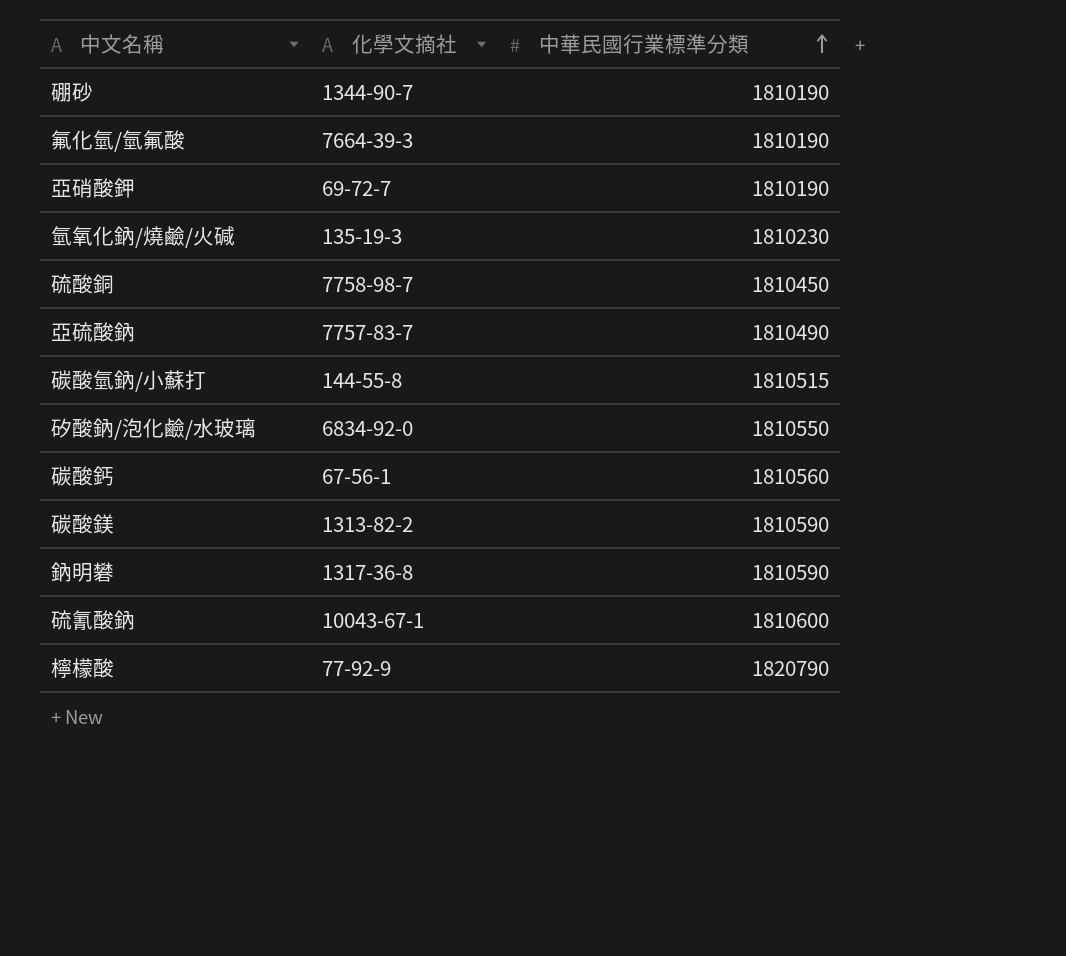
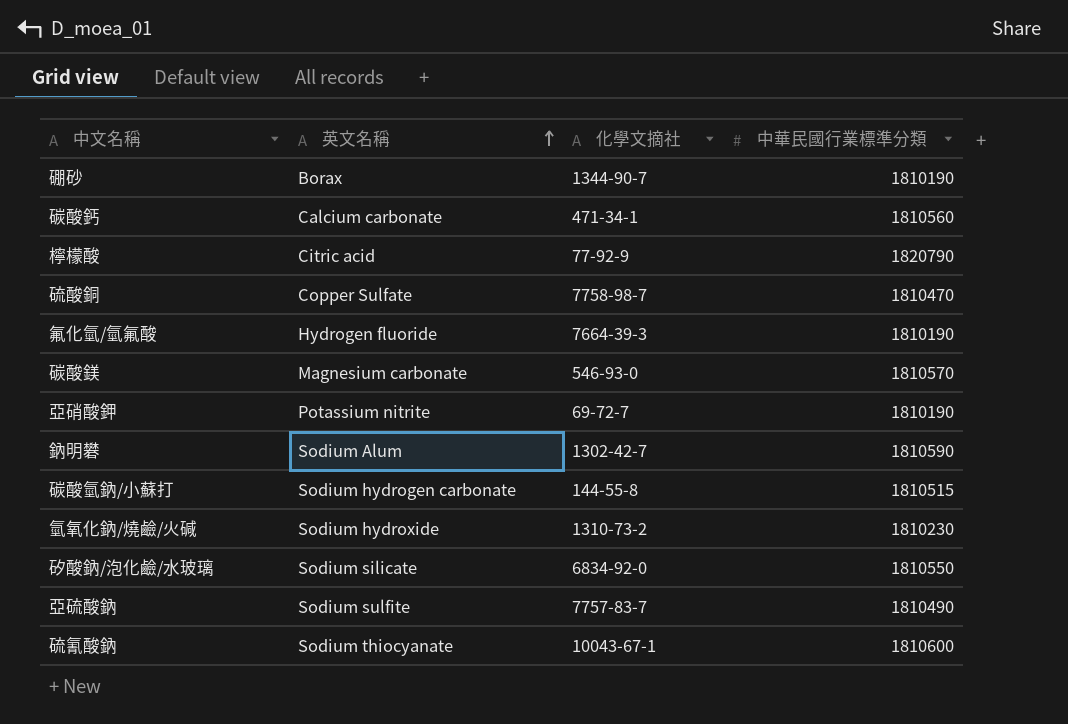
row order: 中華民國行業標準分類 ascending -> 英文名稱 ascending
column 英文名稱 | position: none -> 2
碳酸鈣 | 化學文摘社: 67-56-1 -> 471-34-1
硫酸銅 | 中華民國行業標準分類: 1810450 -> 1810470
碳酸鎂 | 化學文摘社: 1313-82-2 -> 546-93-0
碳酸鎂 | 中華民國行業標準分類: 1810590 -> 1810570
鈉明礬 | 化學文摘社: 1317-36-8 -> 1302-42-7
氫氧化鈉/燒鹼/火碱 | 化學文摘社: 135-19-3 -> 1310-73-2

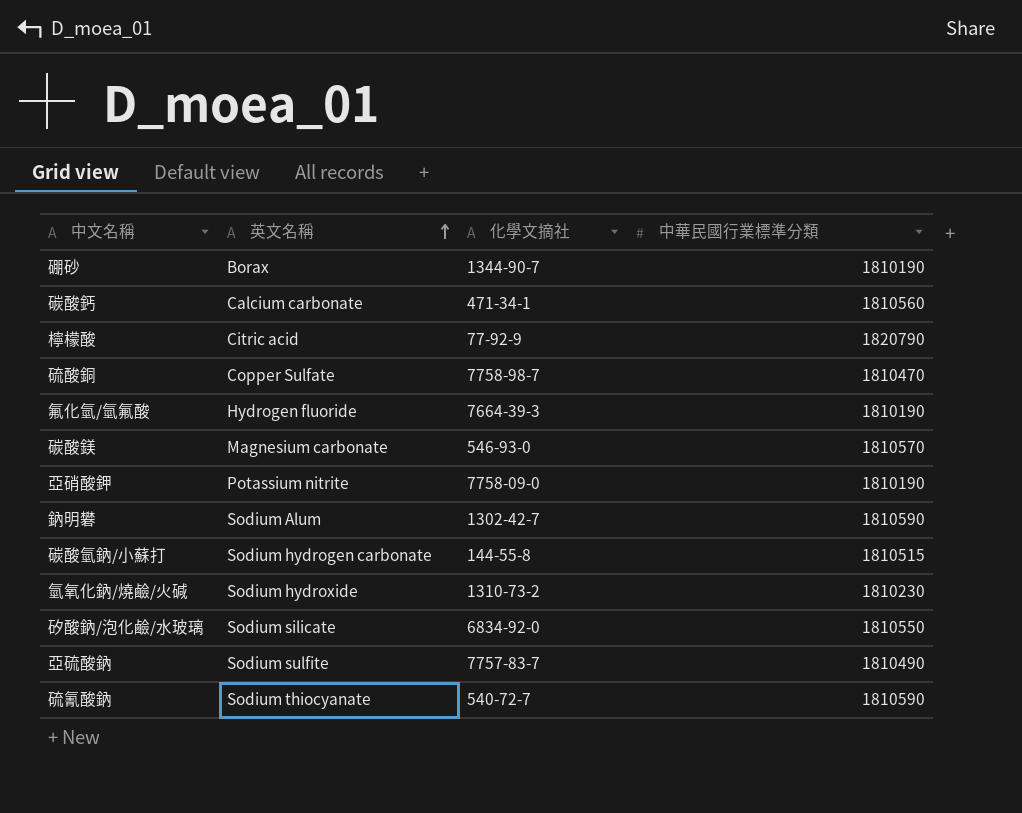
亞硝酸鉀 | 化學文摘社: 69-72-7 -> 7758-09-0
硫氰酸鈉 | 化學文摘社: 10043-67-1 -> 540-72-7
硫氰酸鈉 | 中華民國行業標準分類: 1810600 -> 1810590

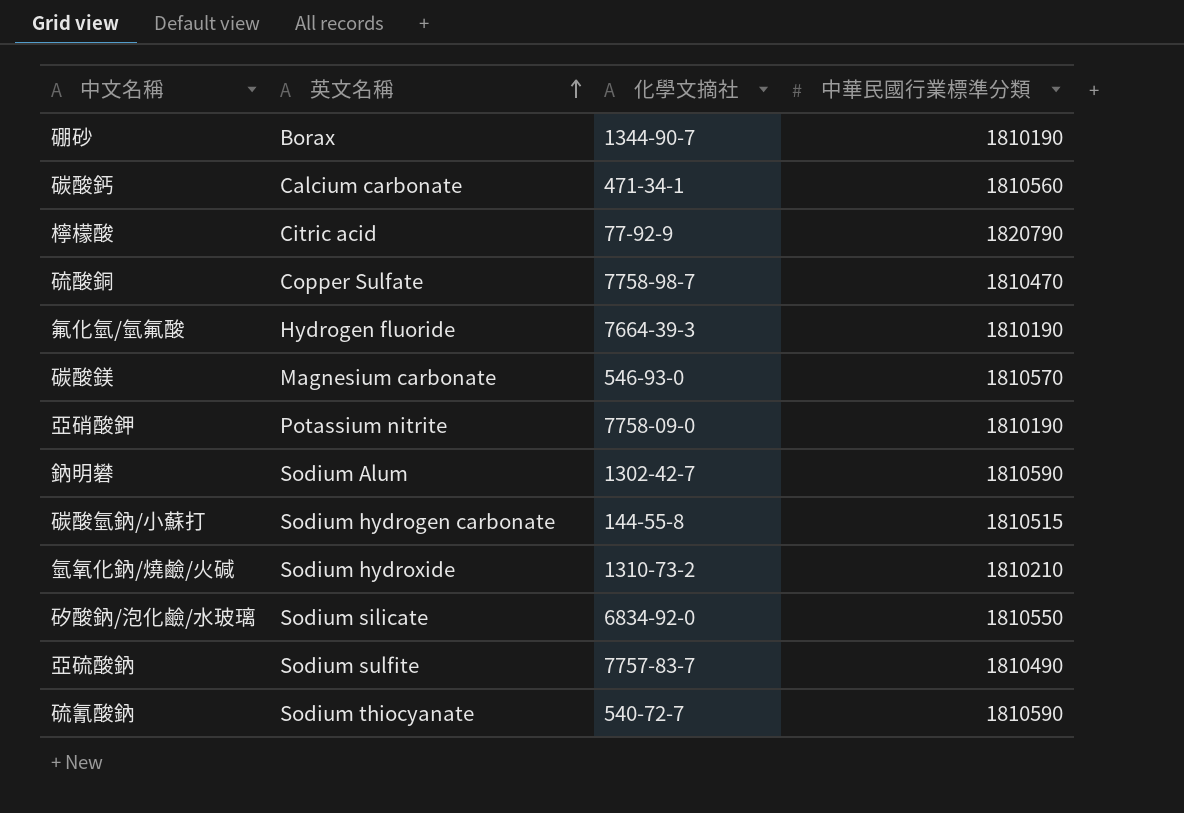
氫氧化鈉/燒鹼/火碱 | 中華民國行業標準分類: 1810230 -> 1810210

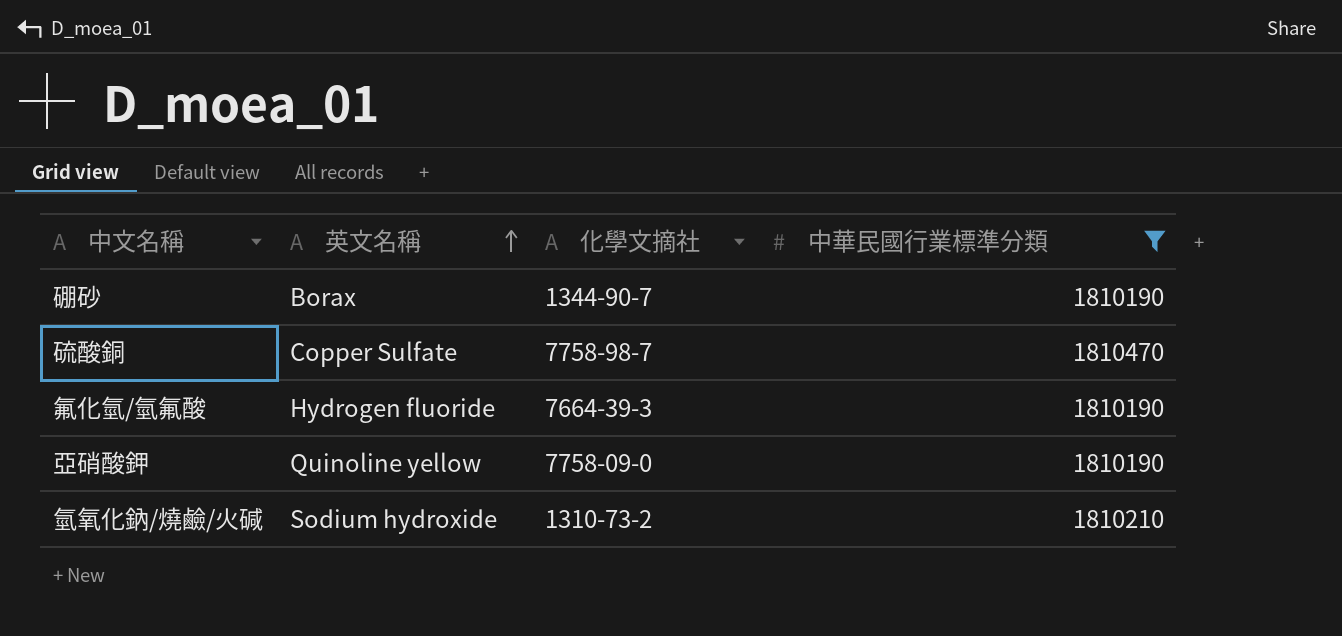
filter: none -> 中華民國行業標準分類 <= 1810470
亞硝酸鉀 | 英文名稱: Potassium nitrite -> Quinoline yellow

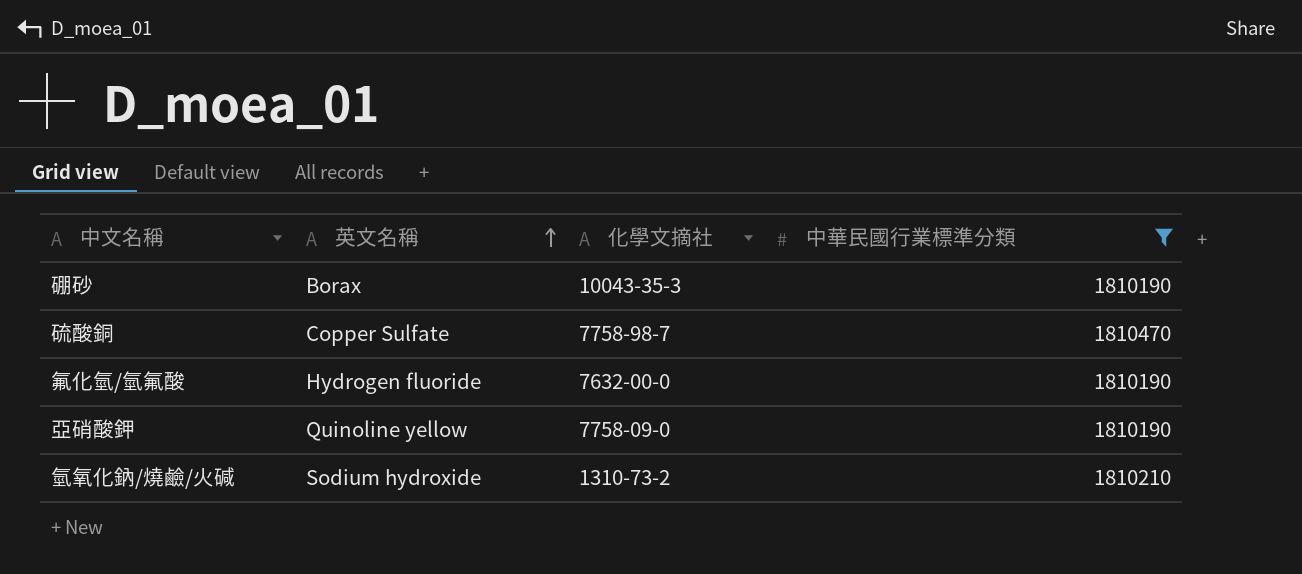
硼砂 | 化學文摘社: 1344-90-7 -> 10043-35-3
氟化氫/氫氟酸 | 化學文摘社: 7664-39-3 -> 7632-00-0

